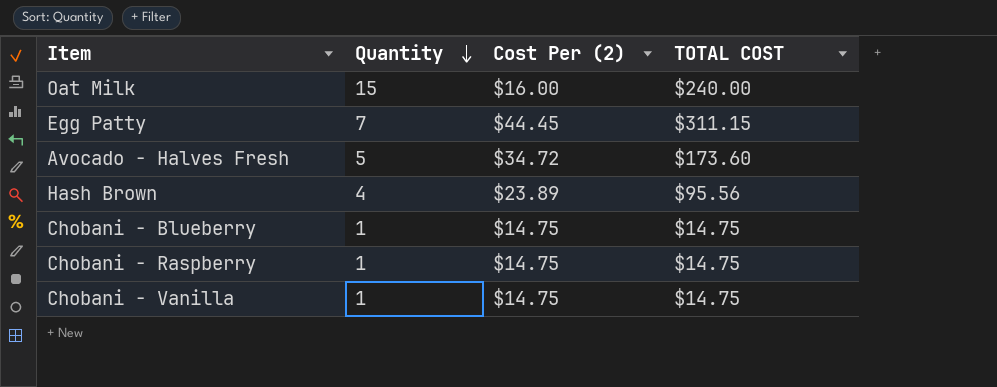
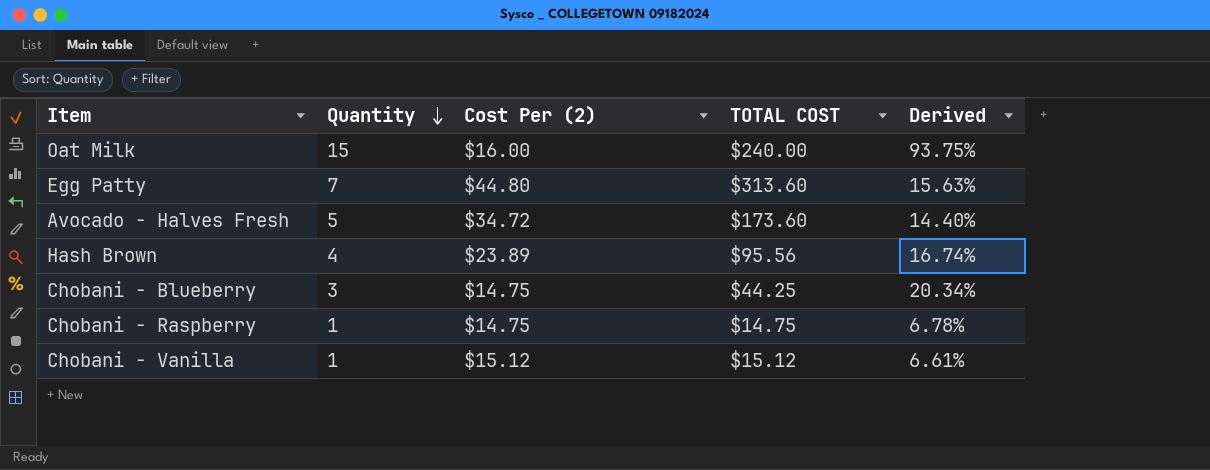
column Derived | formula: none -> [Quantity] / [Cost Per (2)]
Egg Patty | Cost Per (2): $44.45 -> $44.80
Egg Patty | TOTAL COST: $311.15 -> $313.60
Chobani - Blueberry | Quantity: 1 -> 3
Chobani - Blueberry | TOTAL COST: $14.75 -> $44.25
Chobani - Vanilla | Cost Per (2): $14.75 -> $15.12
Chobani - Vanilla | TOTAL COST: $14.75 -> $15.12

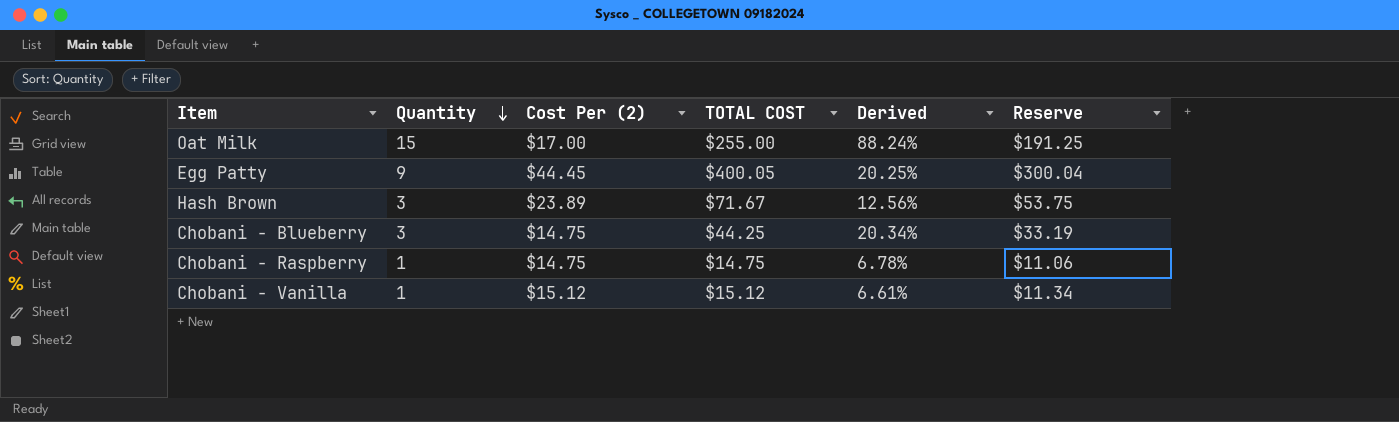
column Reserve | formula: none -> [TOTAL COST] * 0.75
row Avocado - Halves Fresh: 5 | $34.72 | $173.60 | 14.40% -> none
Oat Milk | Cost Per (2): $16.00 -> $17.00
Oat Milk | TOTAL COST: $240.00 -> $255.00
Oat Milk | Derived: 93.75% -> 88.24%
Egg Patty | Quantity: 7 -> 9
Egg Patty | Cost Per (2): $44.80 -> $44.45
Egg Patty | TOTAL COST: $313.60 -> $400.05
Egg Patty | Derived: 15.63% -> 20.25%
Hash Brown | Quantity: 4 -> 3
Hash Brown | TOTAL COST: $95.56 -> $71.67
Hash Brown | Derived: 16.74% -> 12.56%

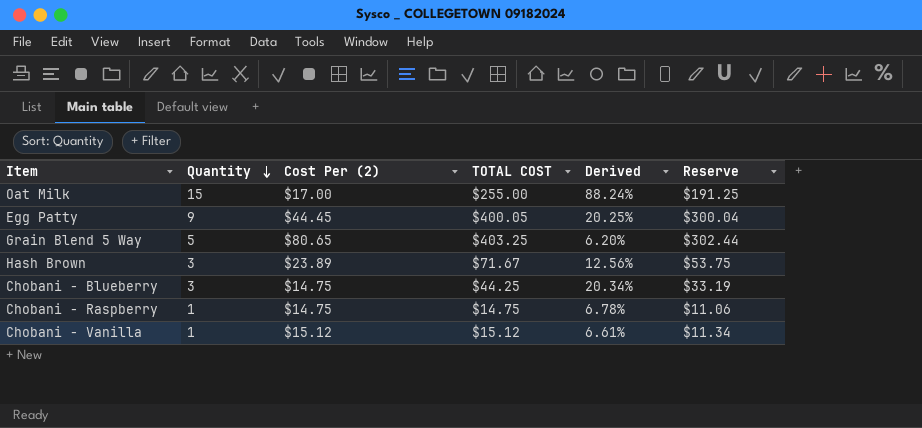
row Grain Blend 5 Way: none -> 5 | $80.65 | $403.25 | 6.20% | $302.44

